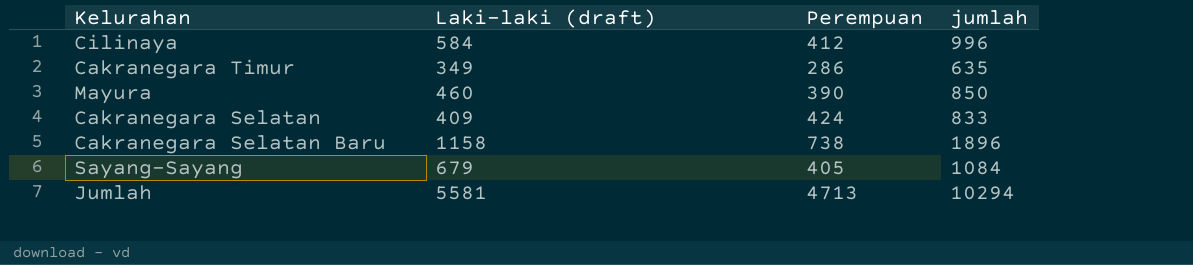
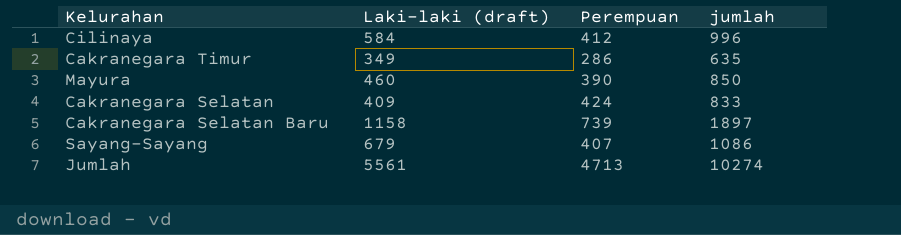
Cakranegara Selatan Baru | Perempuan: 738 -> 739
Cakranegara Selatan Baru | jumlah: 1896 -> 1897
Sayang-Sayang | Perempuan: 405 -> 407
Sayang-Sayang | jumlah: 1084 -> 1086
Jumlah | Laki-laki (draft): 5581 -> 5561
Jumlah | jumlah: 10294 -> 10274

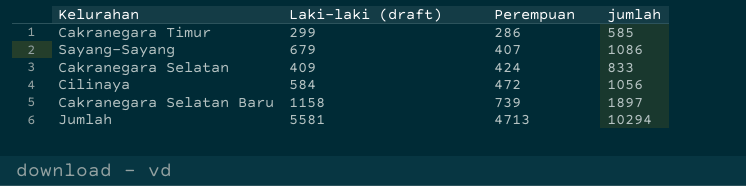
row order: none -> Perempuan ascending
row Mayura: 460 | 390 | 850 -> none
Cakranegara Timur | Laki-laki (draft): 349 -> 299
Cakranegara Timur | jumlah: 635 -> 585
Cilinaya | Perempuan: 412 -> 472
Cilinaya | jumlah: 996 -> 1056
Jumlah | Laki-laki (draft): 5561 -> 5581
Jumlah | jumlah: 10274 -> 10294

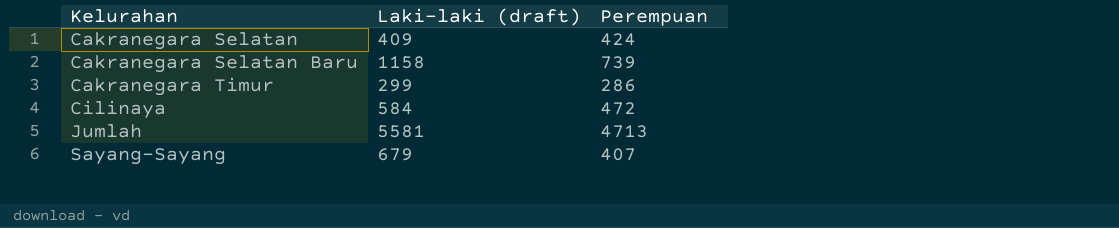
row order: Perempuan ascending -> Kelurahan ascending
column jumlah | formula: [Laki-laki (draft)] + [Perempuan] -> none

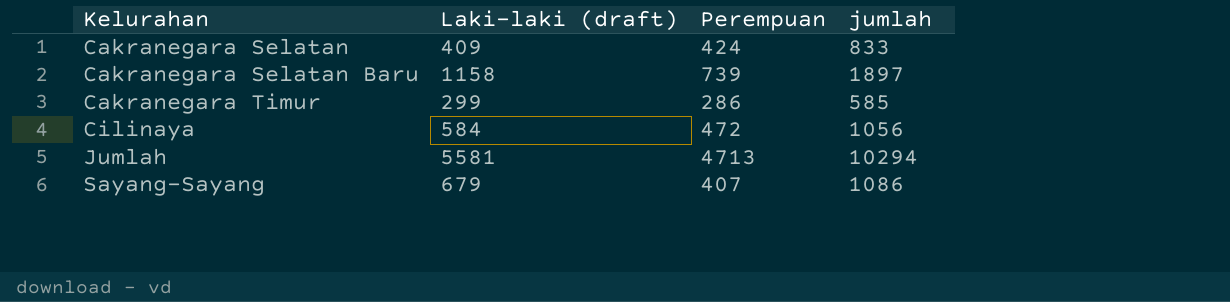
column jumlah | formula: none -> [Laki-laki (draft)] + [Perempuan]

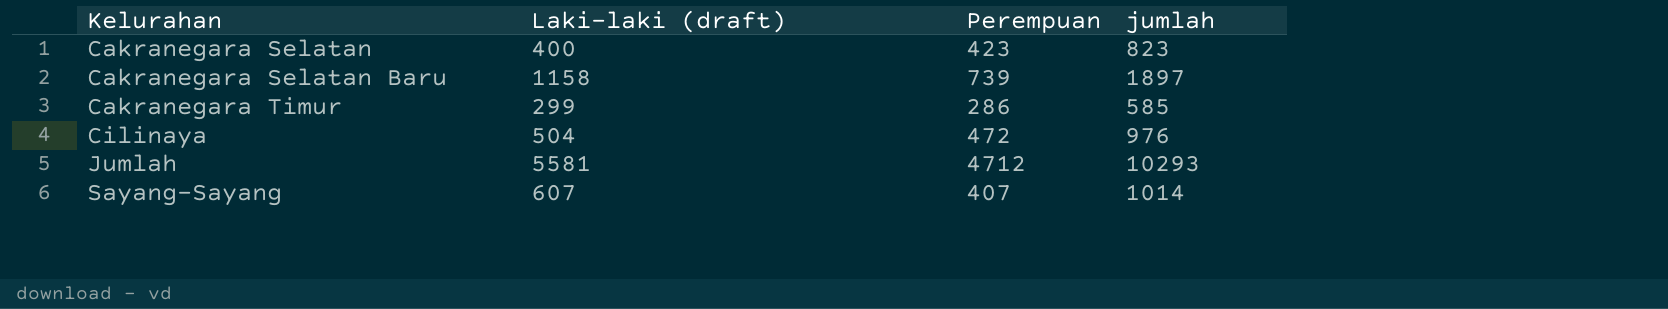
Cakranegara Selatan | Laki-laki (draft): 409 -> 400
Cakranegara Selatan | Perempuan: 424 -> 423
Cakranegara Selatan | jumlah: 833 -> 823
Cilinaya | Laki-laki (draft): 584 -> 504
Cilinaya | jumlah: 1056 -> 976
Jumlah | Perempuan: 4713 -> 4712
Jumlah | jumlah: 10294 -> 10293
Sayang-Sayang | Laki-laki (draft): 679 -> 607
Sayang-Sayang | jumlah: 1086 -> 1014

